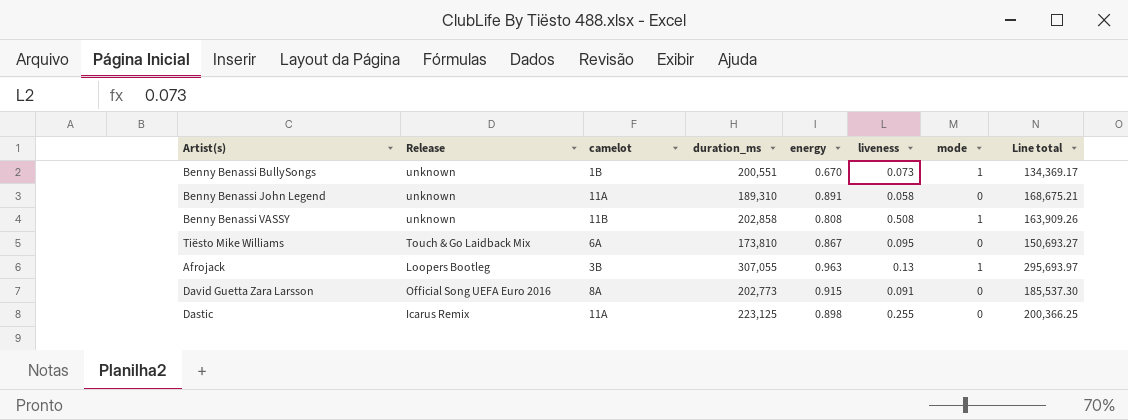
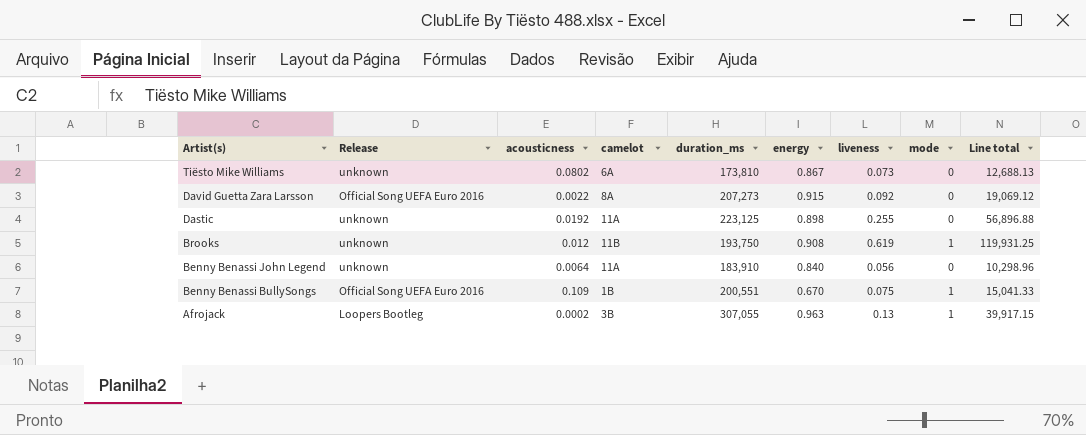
row order: none -> Artist(s) descending
column acousticness | position: none -> 3
column Line total | formula: [duration_ms] * [energy] -> [duration_ms] * [liveness]
row Benny Benassi VASSY: unknown | 11B | 202,858 | 0.808 | 0.508 | 1 | 163,909.26 -> none
Tiësto Mike Williams | Release: Touch & Go Laidback Mix -> unknown
Tiësto Mike Williams | liveness: 0.095 -> 0.073
David Guetta Zara Larsson | duration_ms: 202,773 -> 207,273
David Guetta Zara Larsson | liveness: 0.091 -> 0.092
Dastic | Release: Icarus Remix -> unknown
row Brooks: none -> unknown | 0.012 | 11B | 193,750 | 0.908 | 0.619 | 1 | 119,931.25
Benny Benassi John Legend | duration_ms: 189,310 -> 183,910
Benny Benassi John Legend | energy: 0.891 -> 0.840
Benny Benassi John Legend | liveness: 0.058 -> 0.056
Benny Benassi BullySongs | Release: unknown -> Official Song UEFA Euro 2016
Benny Benassi BullySongs | liveness: 0.073 -> 0.075

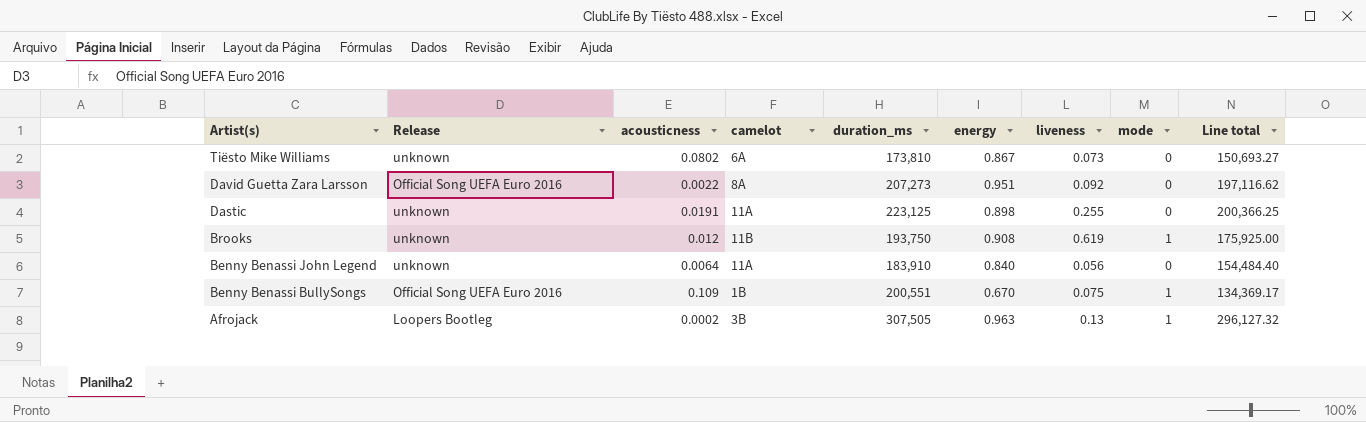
column Line total | formula: [duration_ms] * [liveness] -> [duration_ms] * [energy]
David Guetta Zara Larsson | energy: 0.915 -> 0.951
Dastic | acousticness: 0.0192 -> 0.0191
Afrojack | duration_ms: 307,055 -> 307,505

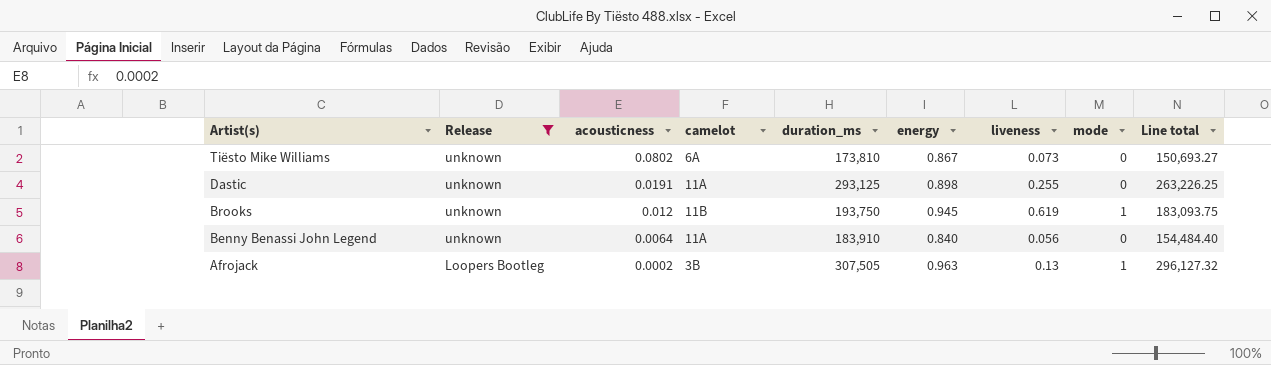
filter: none -> Release != Official Song UEFA Euro 2016
Dastic | duration_ms: 223,125 -> 293,125
Dastic | Line total: 200,366.25 -> 263,226.25
Brooks | energy: 0.908 -> 0.945
Brooks | Line total: 175,925.00 -> 183,093.75

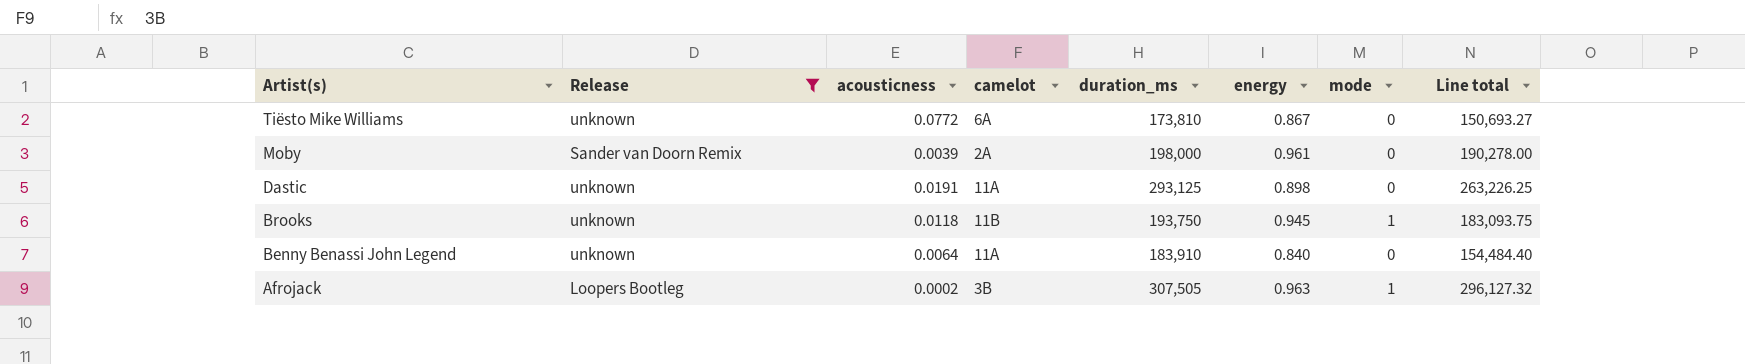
column liveness | position: 7 -> none
Tiësto Mike Williams | acousticness: 0.0802 -> 0.0772
row Moby: none -> Sander van Doorn Remix | 0.0039 | 2A | 198,000 | 0.961 | 0 | 190,278.00
Brooks | acousticness: 0.012 -> 0.0118

